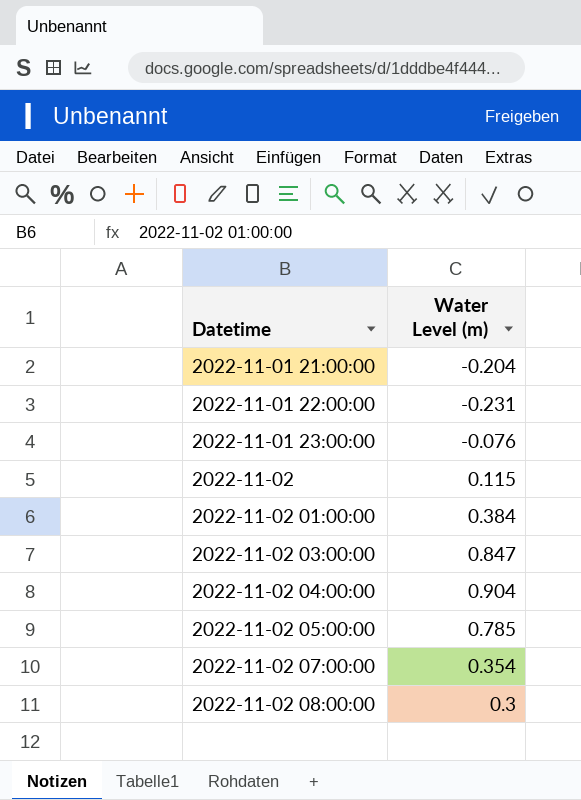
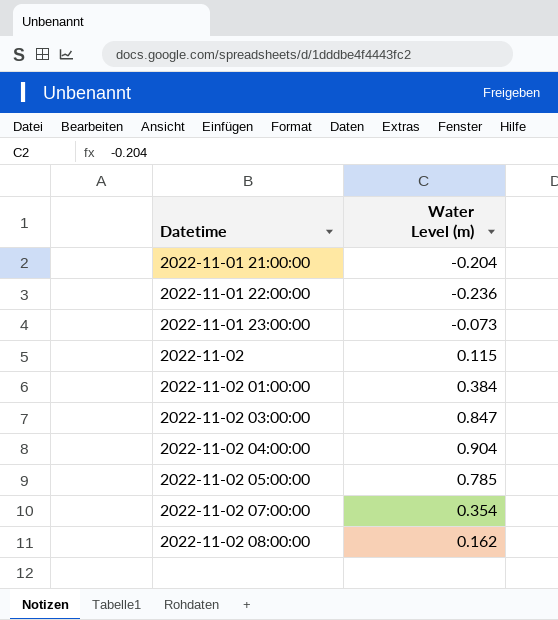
2022-11-01 22:00:00 | Water Level (m): -0.231 -> -0.236
2022-11-01 23:00:00 | Water Level (m): -0.076 -> -0.073
2022-11-02 08:00:00 | Water Level (m): 0.3 -> 0.162

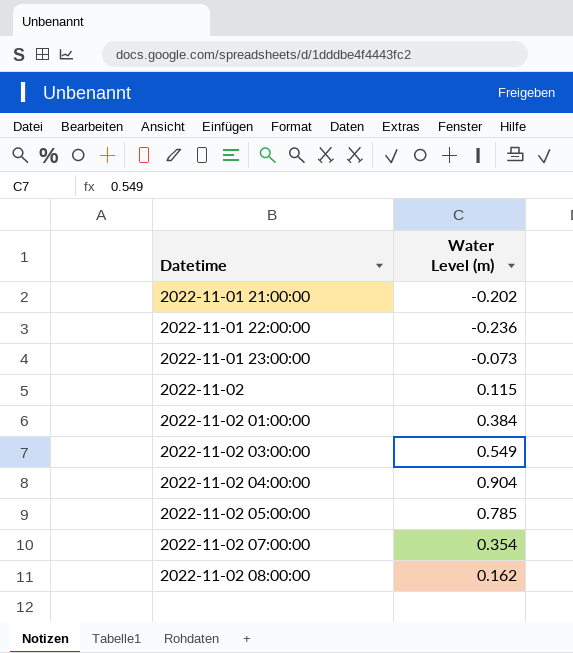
2022-11-01 21:00:00 | Water Level (m): -0.204 -> -0.202
2022-11-02 03:00:00 | Water Level (m): 0.847 -> 0.549

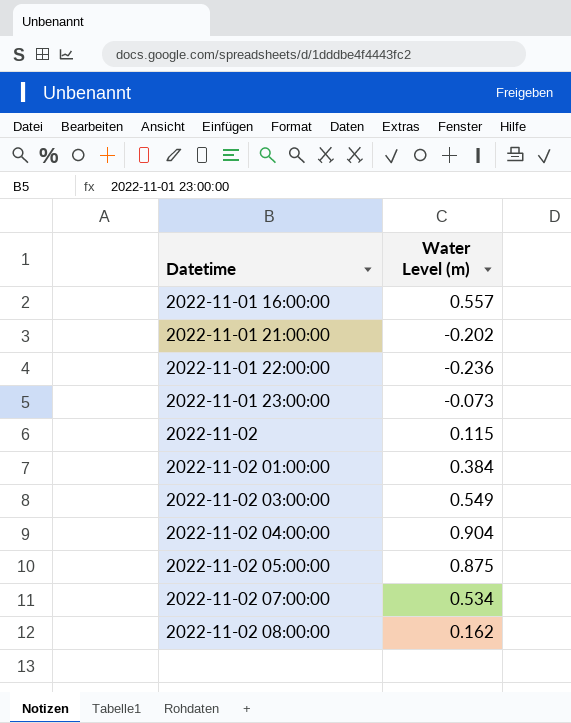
row 2022-11-01 16:00:00: none -> 0.557
2022-11-02 05:00:00 | Water Level (m): 0.785 -> 0.875
2022-11-02 07:00:00 | Water Level (m): 0.354 -> 0.534

